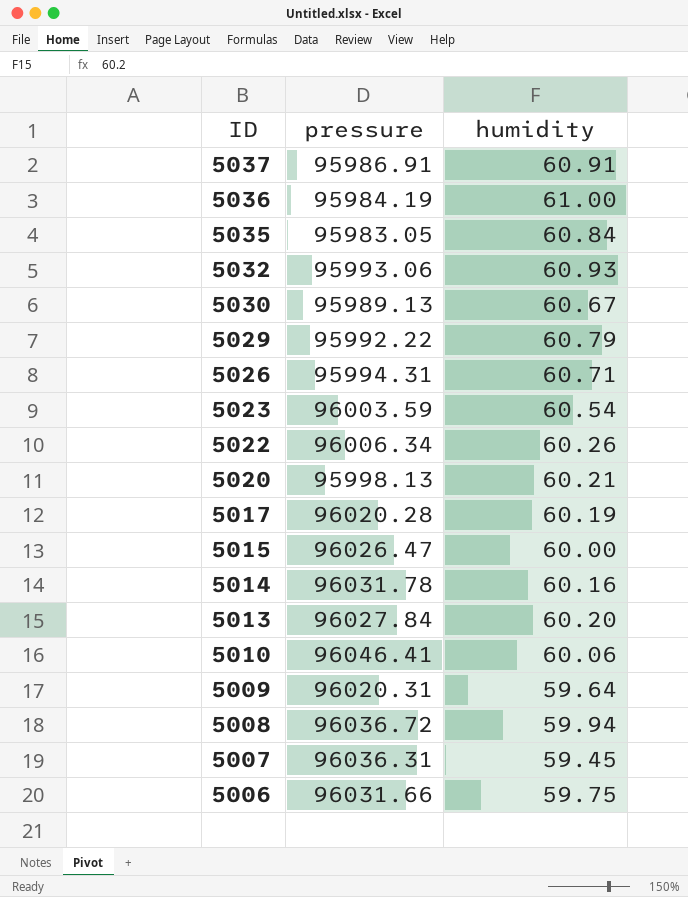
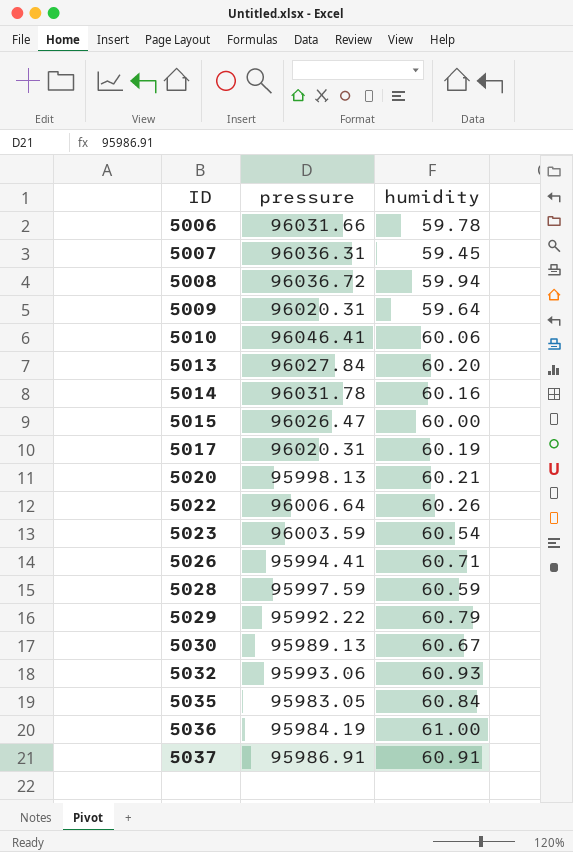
row order: ID descending -> ID ascending
5006 | humidity: 59.75 -> 59.78
5017 | pressure: 96020.28 -> 96020.31
5022 | pressure: 96006.34 -> 96006.64
5026 | pressure: 95994.31 -> 95994.41
row 5028: none -> 95997.59 | 60.59

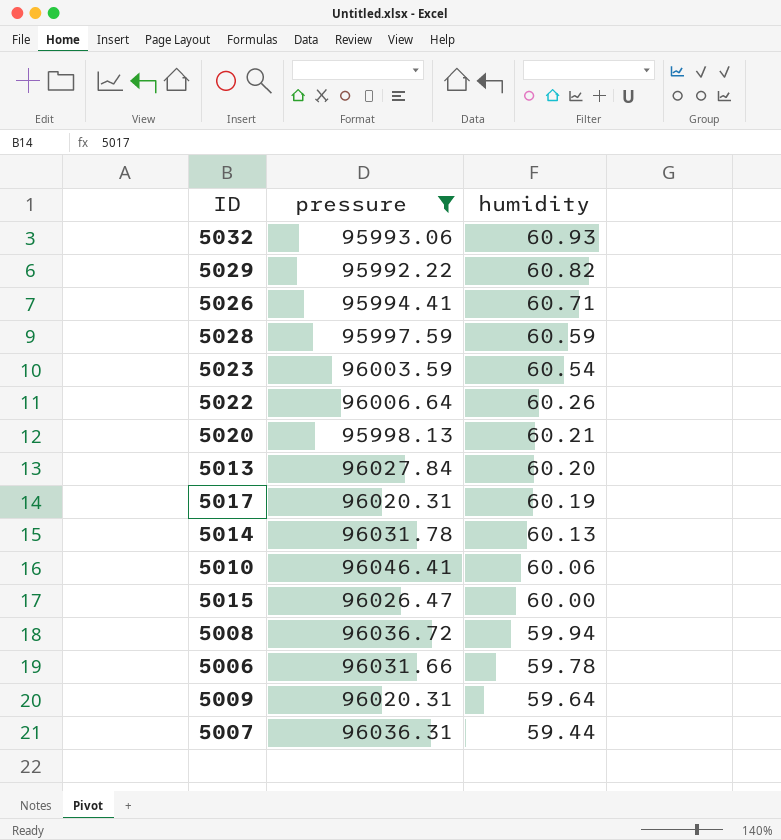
filter: none -> pressure >= 95992.22
row order: ID ascending -> humidity descending
5029 | humidity: 60.79 -> 60.82
5014 | humidity: 60.16 -> 60.13
5007 | humidity: 59.45 -> 59.44

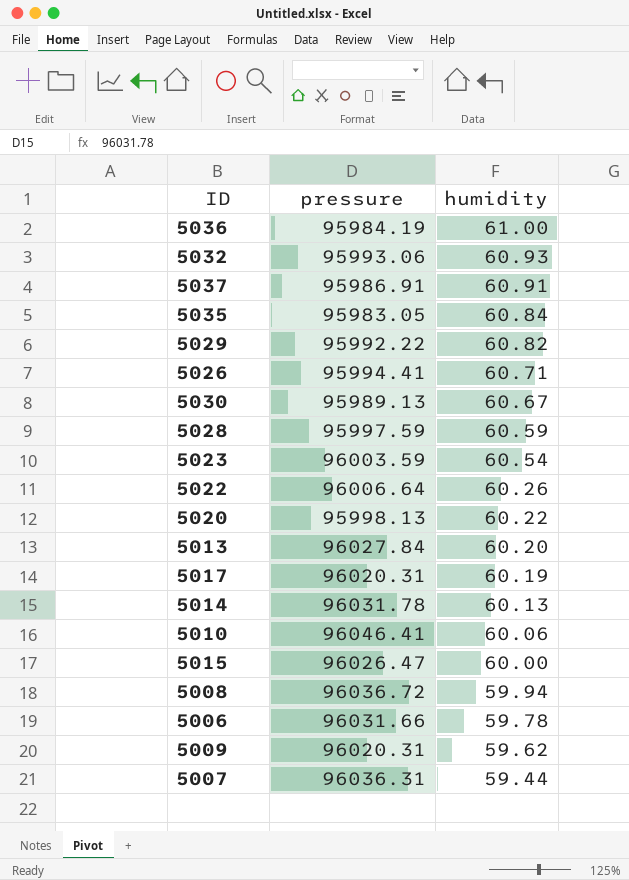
filter: pressure >= 95992.22 -> none
5020 | humidity: 60.21 -> 60.22
5009 | humidity: 59.64 -> 59.62

